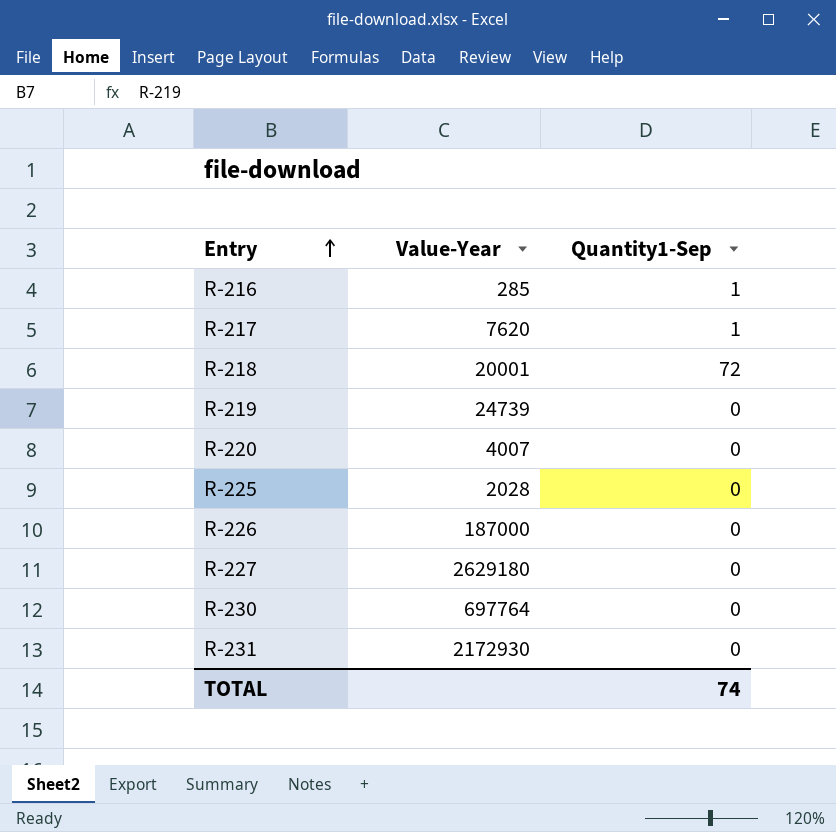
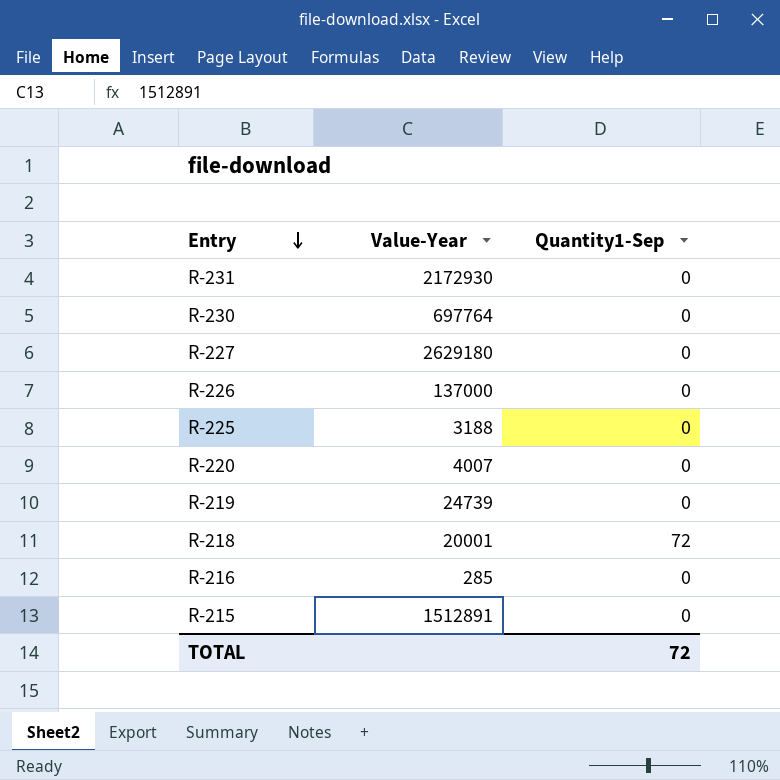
row order: Entry ascending -> Entry descending
row R-217: 7620 | 1 -> none
R-226 | Value-Year: 187000 -> 137000
R-225 | Value-Year: 2028 -> 3188
R-216 | Quantity1-Sep: 1 -> 0
row R-215: none -> 1512891 | 0
TOTAL | Quantity1-Sep: 74 -> 72

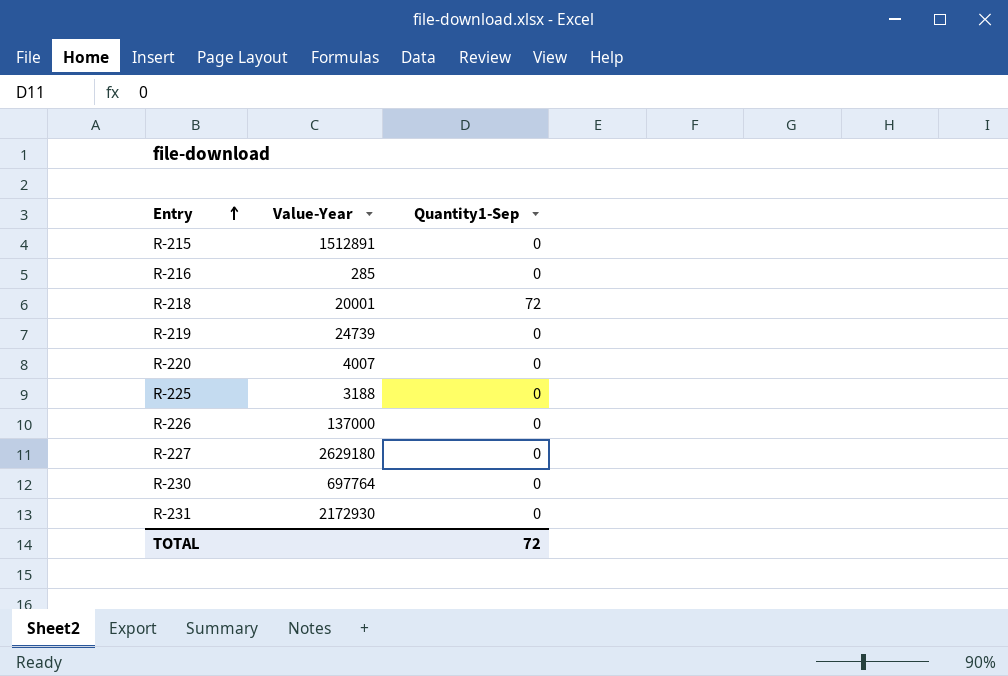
row order: Entry descending -> Entry ascending

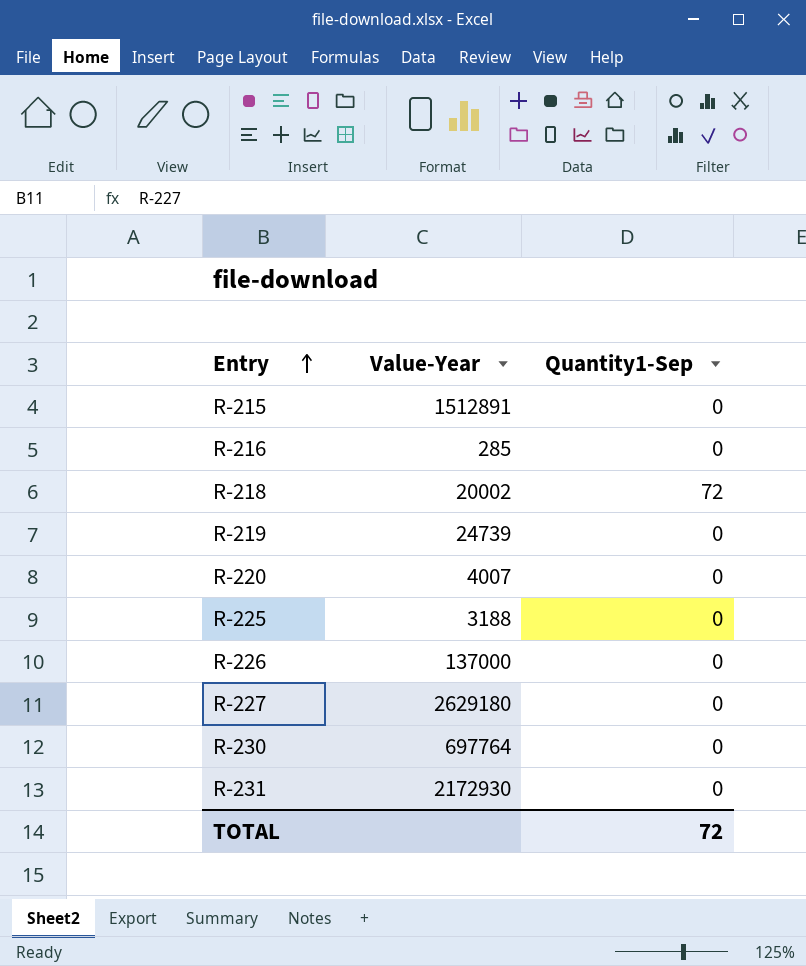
R-218 | Value-Year: 20001 -> 20002

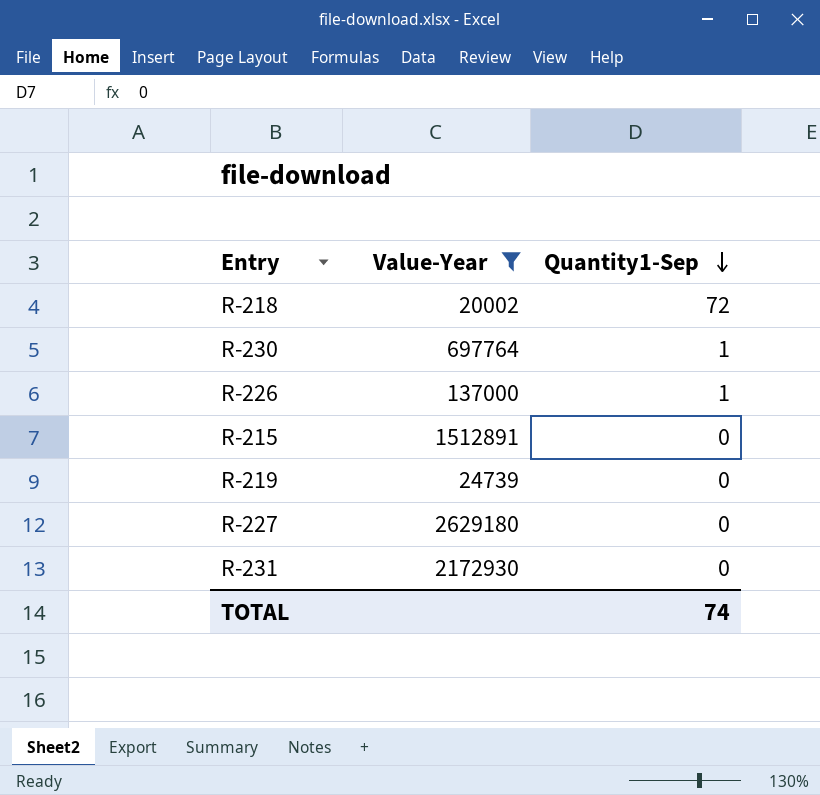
filter: none -> Value-Year >= 20002
row order: Entry ascending -> Quantity1-Sep descending
R-230 | Quantity1-Sep: 0 -> 1
R-226 | Quantity1-Sep: 0 -> 1
TOTAL | Quantity1-Sep: 72 -> 74

